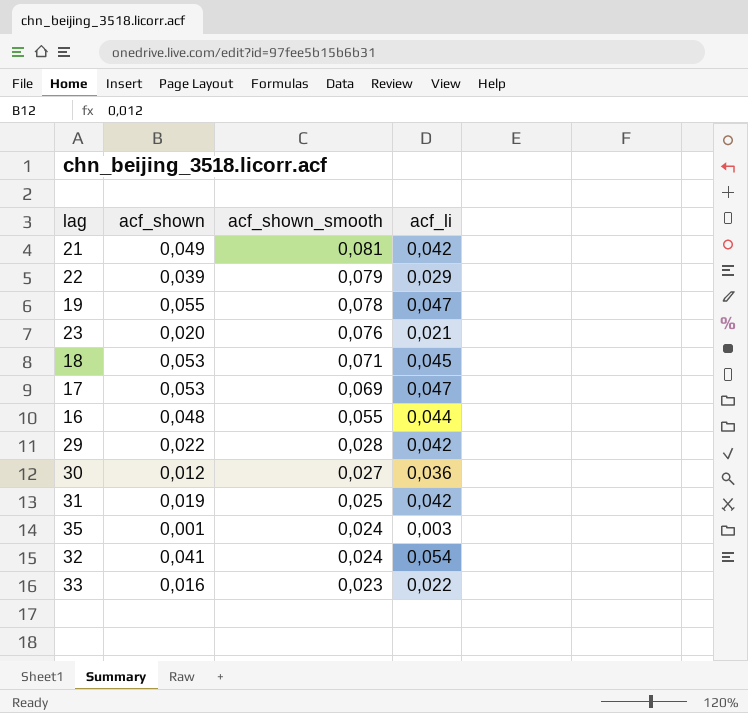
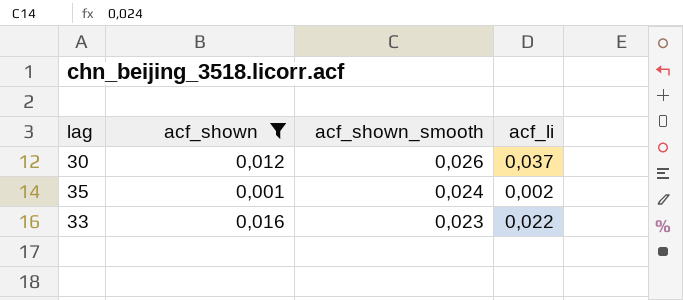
filter: none -> acf_shown <= 0,016
30 | acf_shown_smooth: 0,027 -> 0,026
30 | acf_li: 0,036 -> 0,037
35 | acf_li: 0,003 -> 0,002

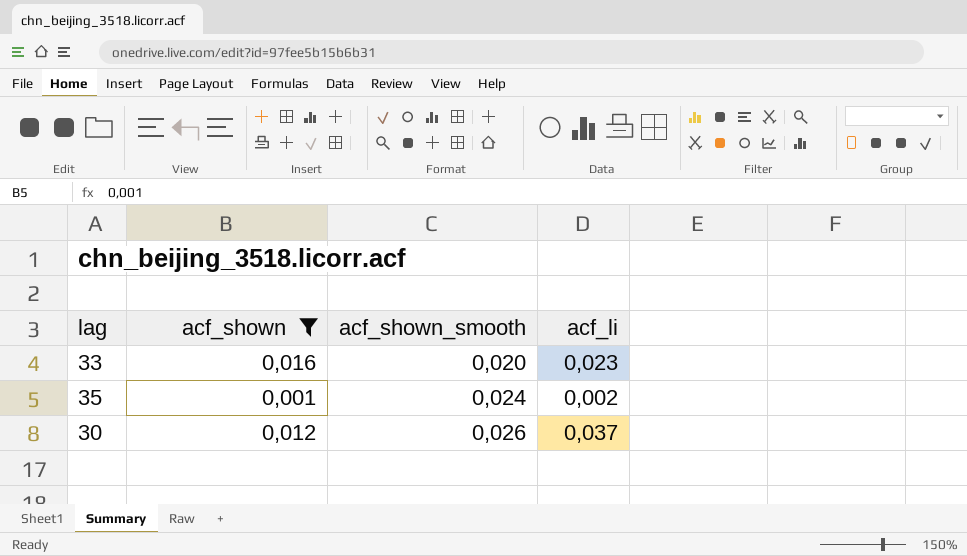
row order: acf_shown_smooth descending -> acf_shown_smooth ascending
33 | acf_shown_smooth: 0,023 -> 0,020
33 | acf_li: 0,022 -> 0,023

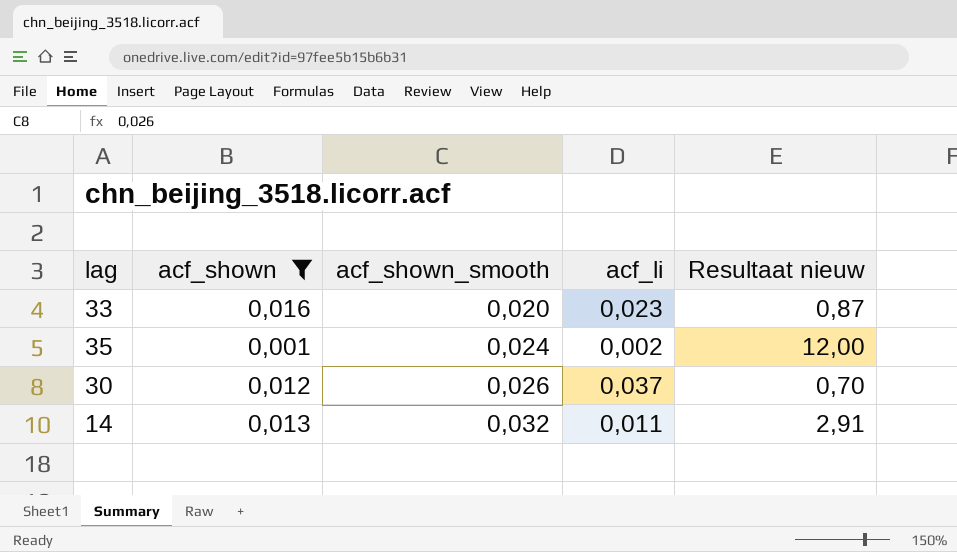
column Resultaat nieuw | formula: none -> [acf_shown_smooth] / [acf_li]
row 14: none -> 0,013 | 0,032 | 0,011 | 2,91

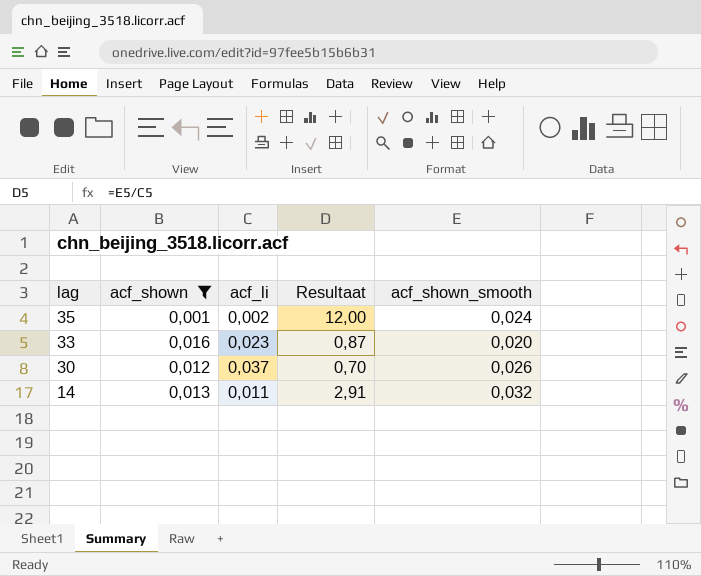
row order: acf_shown_smooth ascending -> lag descending
column name: Resultaat nieuw -> Resultaat
column acf_shown_smooth | position: 3 -> 5

